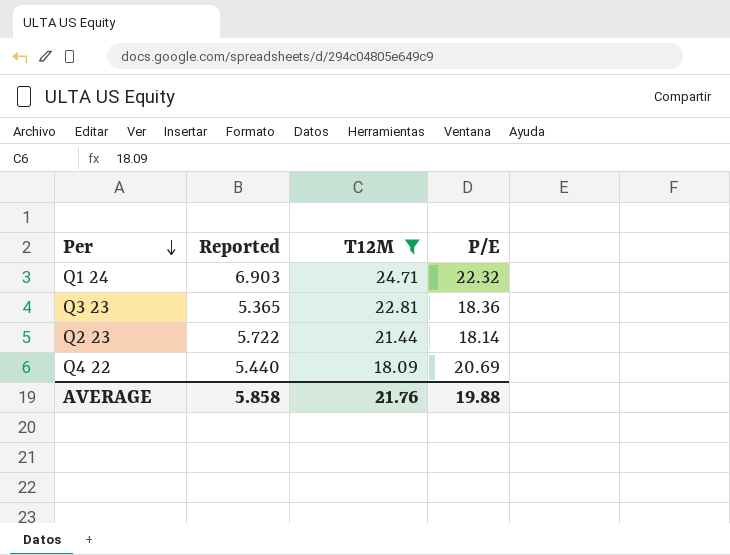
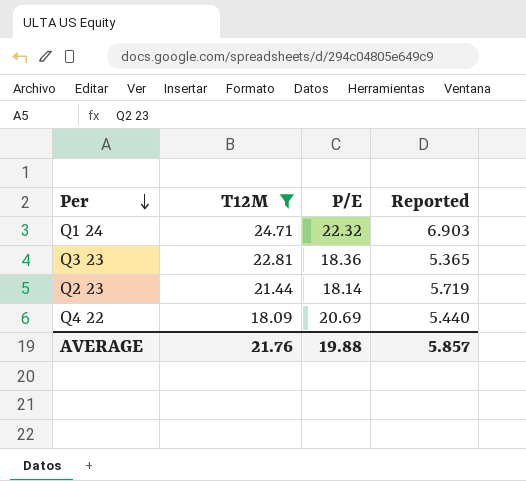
column Reported | position: 2 -> 4
Q2 23 | Reported: 5.722 -> 5.719
AVERAGE | Reported: 5.858 -> 5.857

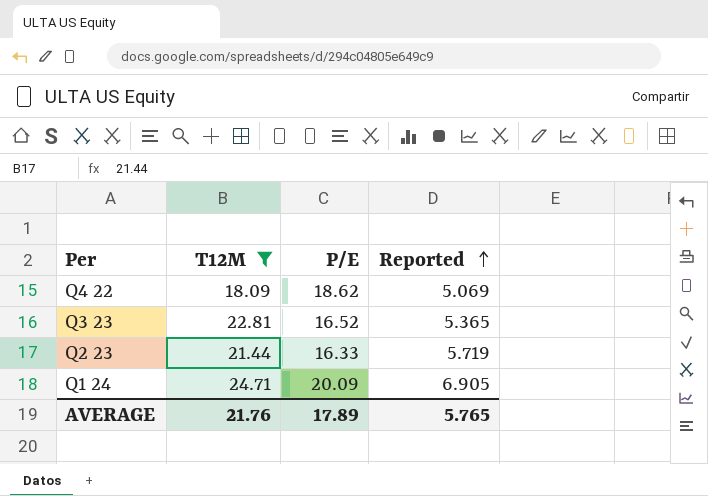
row order: Per descending -> Reported ascending
Q4 22 | P/E: 20.69 -> 18.62
Q4 22 | Reported: 5.440 -> 5.069
Q3 23 | P/E: 18.36 -> 16.52
Q2 23 | P/E: 18.14 -> 16.33
Q1 24 | P/E: 22.32 -> 20.09
Q1 24 | Reported: 6.903 -> 6.905
AVERAGE | P/E: 19.88 -> 17.89
AVERAGE | Reported: 5.857 -> 5.765

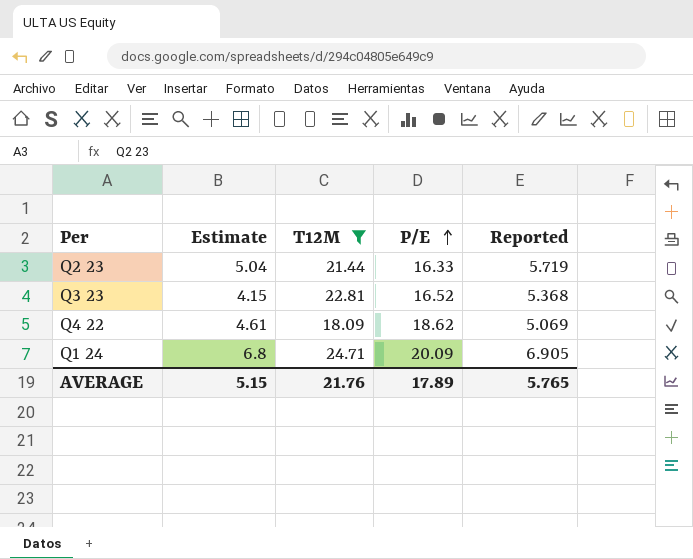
row order: Reported ascending -> P/E ascending
column Estimate | position: none -> 2
Q3 23 | Reported: 5.365 -> 5.368

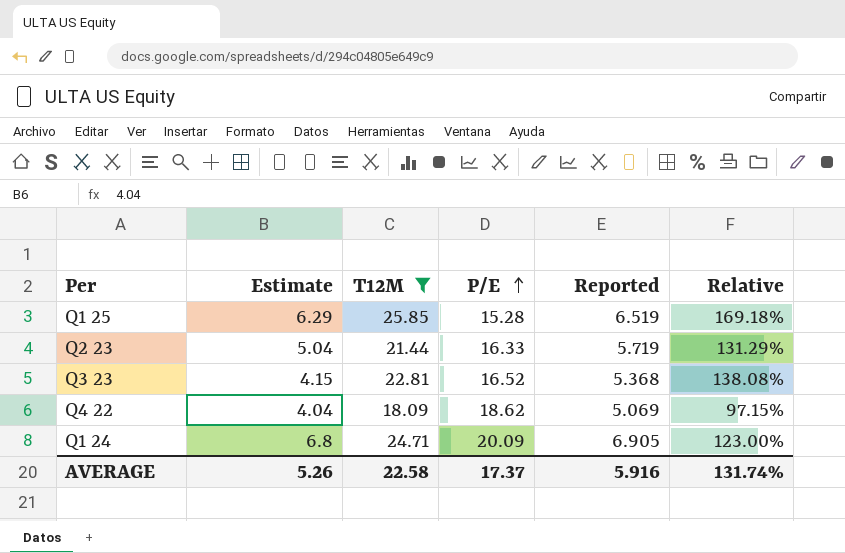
column Relative | formula: none -> [T12M] / [P/E]
row Q1 25: none -> 6.29 | 25.85 | 15.28 | 6.519 | 169.18%
Q4 22 | Estimate: 4.61 -> 4.04
AVERAGE | Estimate: 5.15 -> 5.26
AVERAGE | T12M: 21.76 -> 22.58
AVERAGE | P/E: 17.89 -> 17.37
AVERAGE | Reported: 5.765 -> 5.916

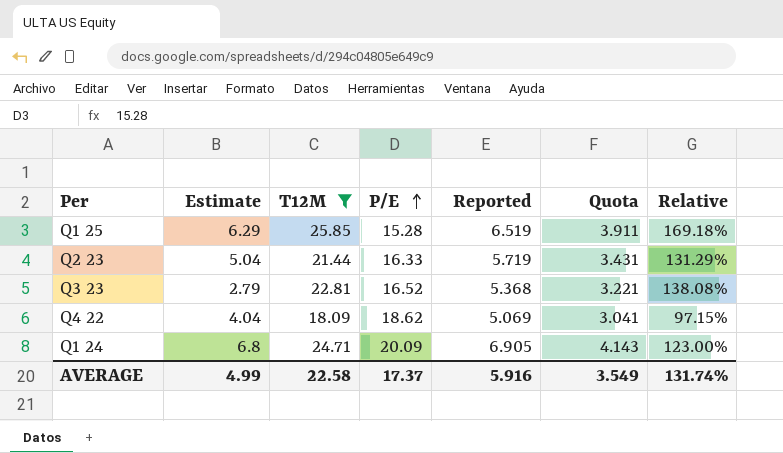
column Quota | formula: none -> [Reported] * 0.6
Q3 23 | Estimate: 4.15 -> 2.79
AVERAGE | Estimate: 5.26 -> 4.99

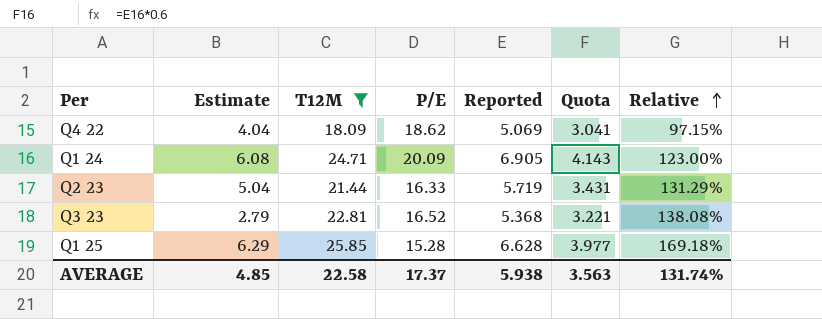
row order: P/E ascending -> Relative ascending
Q1 24 | Estimate: 6.8 -> 6.08
Q1 25 | Reported: 6.519 -> 6.628
Q1 25 | Quota: 3.911 -> 3.977
AVERAGE | Estimate: 4.99 -> 4.85
AVERAGE | Reported: 5.916 -> 5.938
AVERAGE | Quota: 3.549 -> 3.563

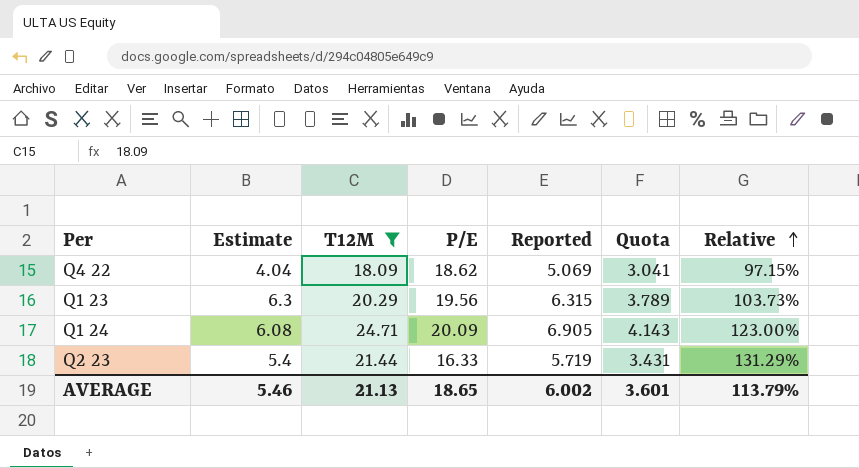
row Q3 23: 2.79 | 22.81 | 16.52 | 5.368 | 3.221 | 138.08% -> none
row Q1 25: 6.29 | 25.85 | 15.28 | 6.628 | 3.977 | 169.18% -> none
row Q1 23: none -> 6.3 | 20.29 | 19.56 | 6.315 | 3.789 | 103.73%
Q2 23 | Estimate: 5.04 -> 5.4
AVERAGE | Estimate: 4.85 -> 5.46
AVERAGE | T12M: 22.58 -> 21.13
AVERAGE | P/E: 17.37 -> 18.65
AVERAGE | Reported: 5.938 -> 6.002
AVERAGE | Quota: 3.563 -> 3.601
AVERAGE | Relative: 131.74% -> 113.79%

